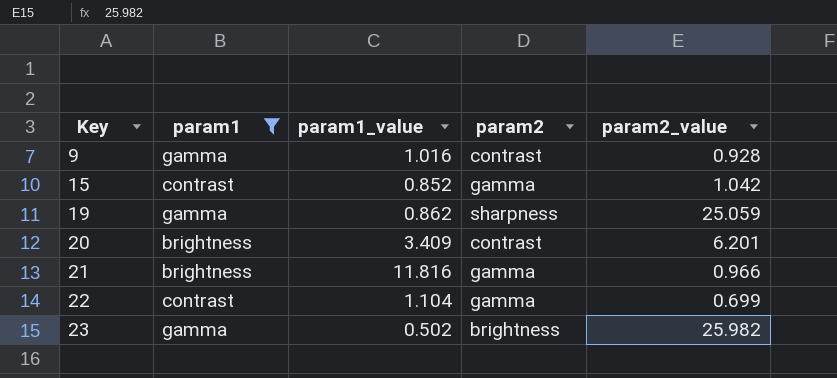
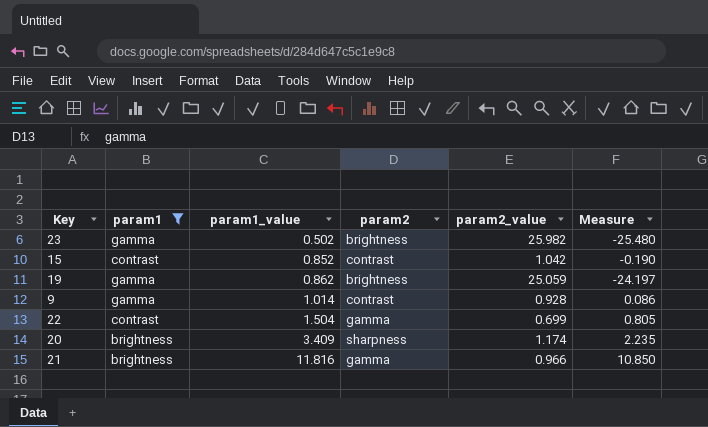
row order: Key ascending -> param1_value ascending
column Measure | formula: none -> [param1_value] - [param2_value]
15 | param2: gamma -> contrast
19 | param2: sharpness -> brightness
9 | param1_value: 1.016 -> 1.014
22 | param1_value: 1.104 -> 1.504
20 | param2: contrast -> sharpness
20 | param2_value: 6.201 -> 1.174

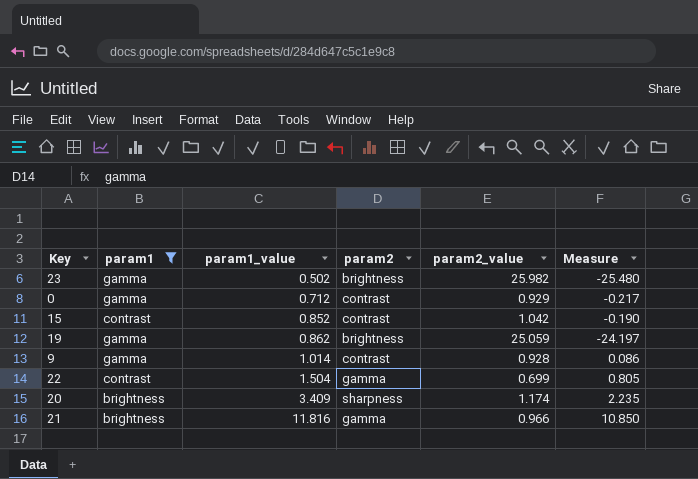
row 0: none -> gamma | 0.712 | contrast | 0.929 | -0.217

